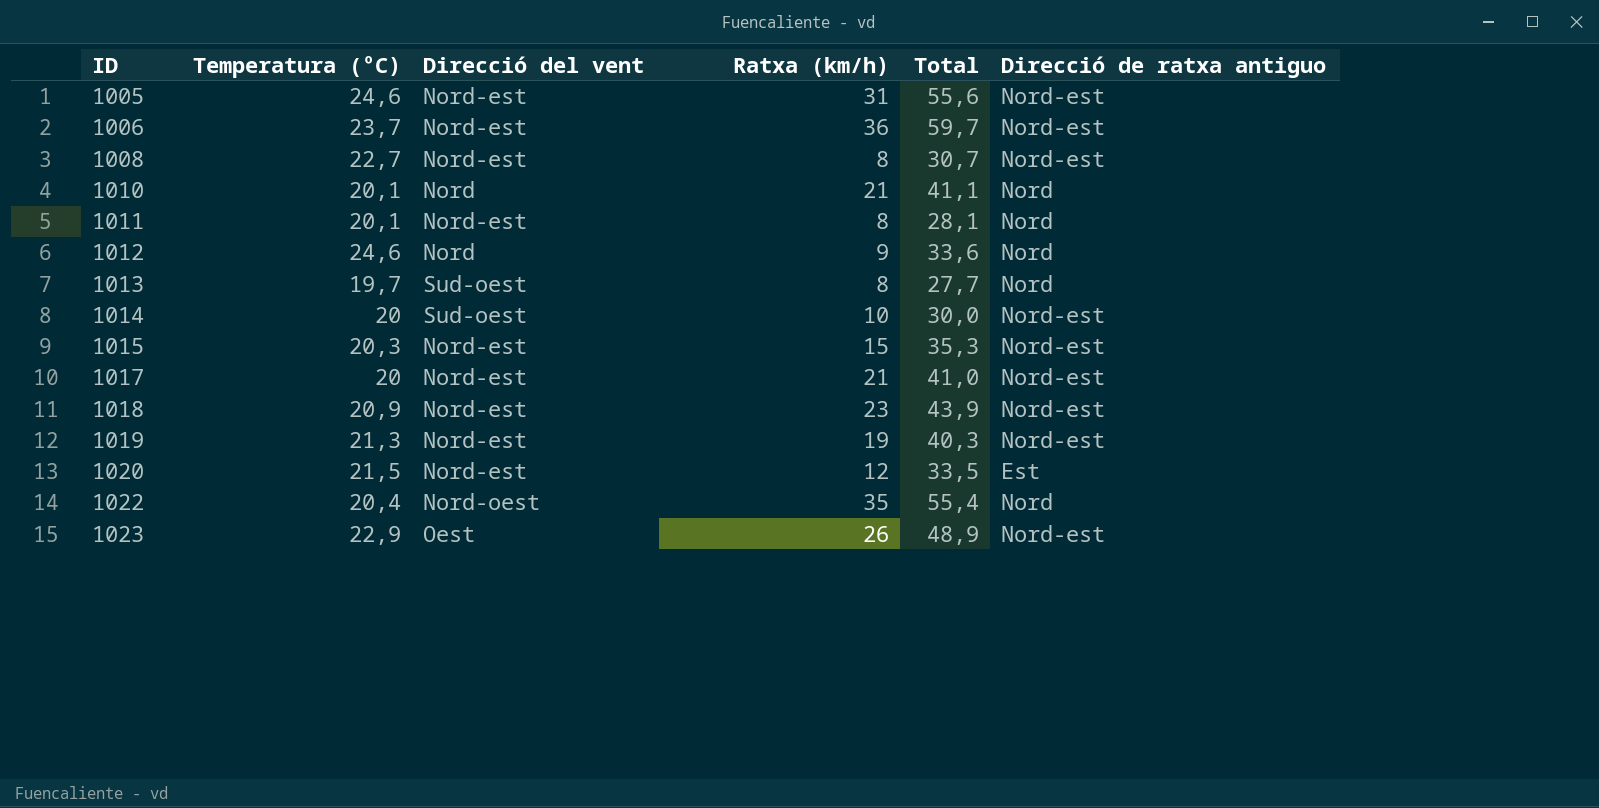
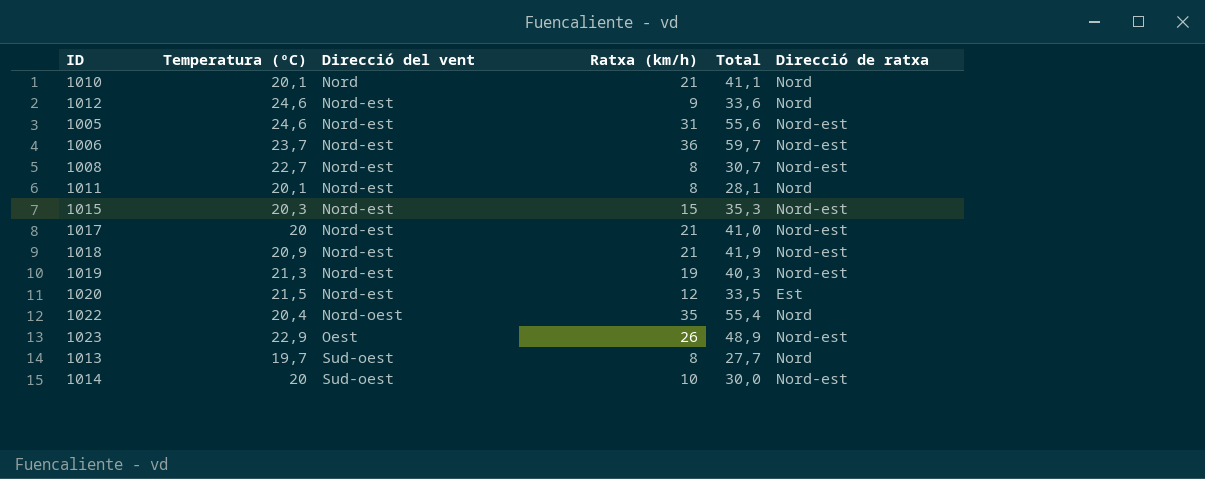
row order: ID ascending -> Direcció del vent ascending
column name: Direcció de ratxa antiguo -> Direcció de ratxa
1012 | Direcció del vent: Nord -> Nord-est
1018 | Ratxa (km/h): 23 -> 21
1018 | Total: 43,9 -> 41,9

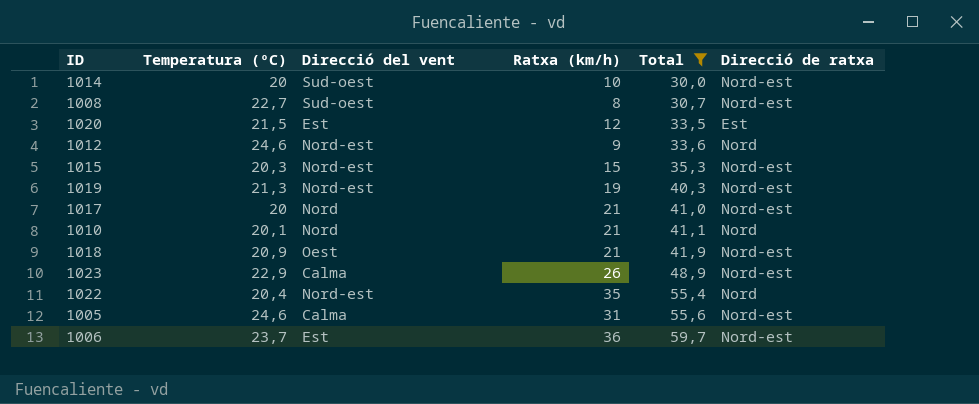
filter: none -> Total >= 30,0
row order: Direcció del vent ascending -> Total ascending
1008 | Direcció del vent: Nord-est -> Sud-oest
1020 | Direcció del vent: Nord-est -> Est
1017 | Direcció del vent: Nord-est -> Nord
1018 | Direcció del vent: Nord-est -> Oest
1023 | Direcció del vent: Oest -> Calma
1022 | Direcció del vent: Nord-oest -> Nord-est
1005 | Direcció del vent: Nord-est -> Calma
1006 | Direcció del vent: Nord-est -> Est

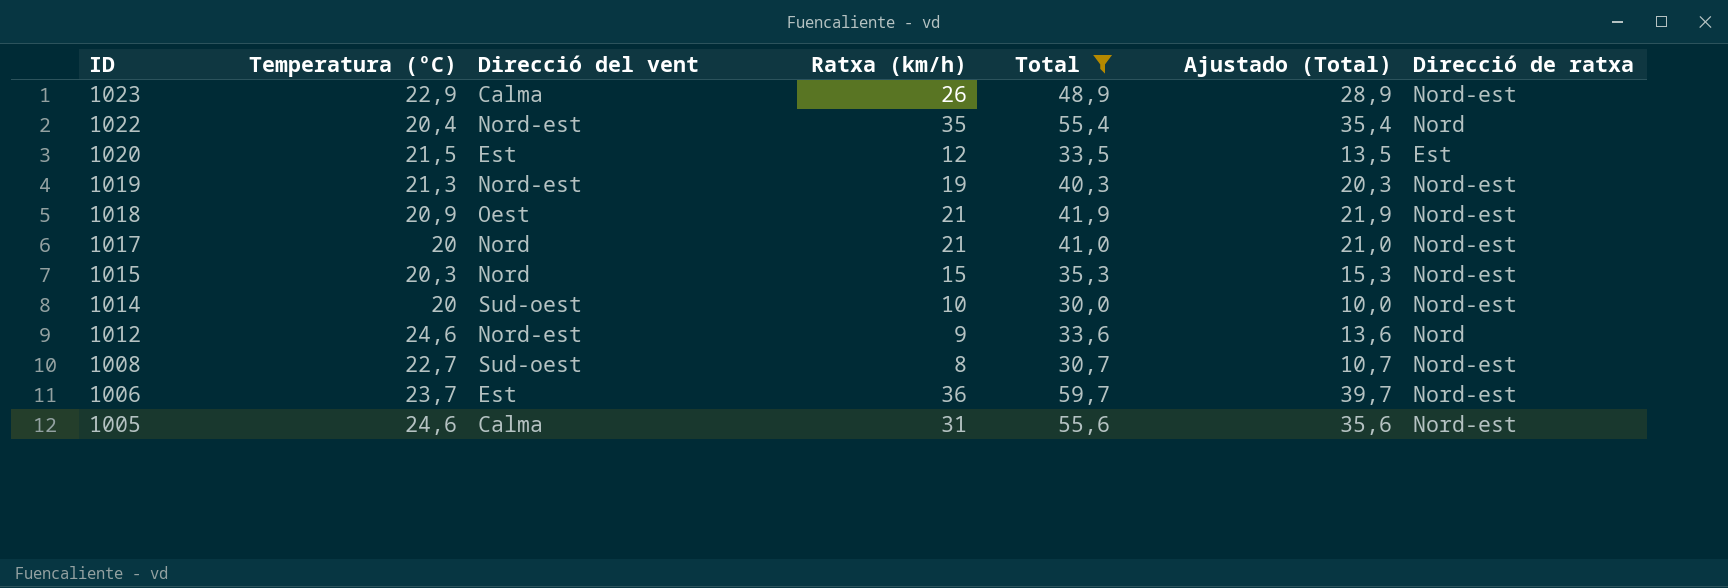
row order: Total ascending -> ID descending
column Ajustado (Total) | formula: none -> [Total] - 20
row 1010: 20,1 | Nord | 21 | 41,1 | Nord -> none
1015 | Direcció del vent: Nord-est -> Nord

